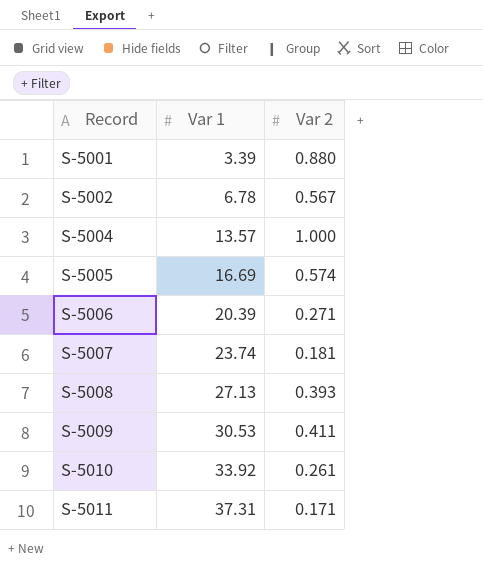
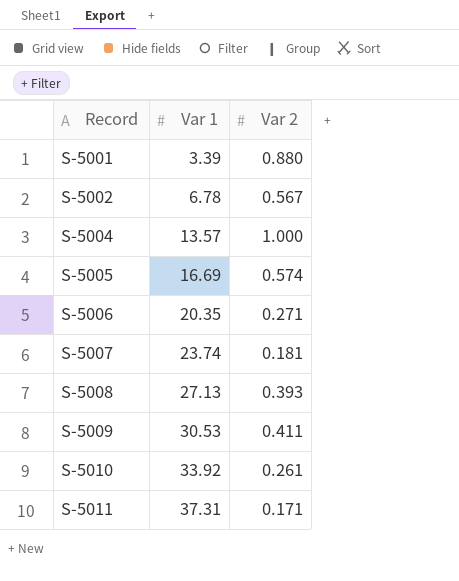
S-5006 | Var 1: 20.39 -> 20.35

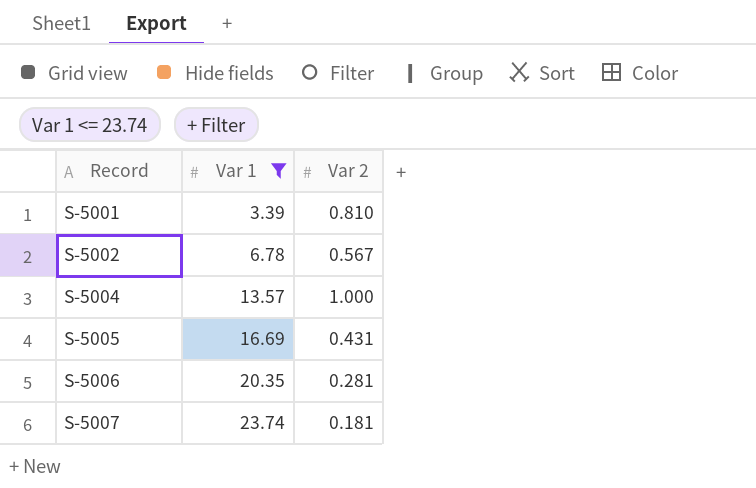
filter: none -> Var 1 <= 23.74
S-5001 | Var 2: 0.880 -> 0.810
S-5005 | Var 2: 0.574 -> 0.431
S-5006 | Var 2: 0.271 -> 0.281

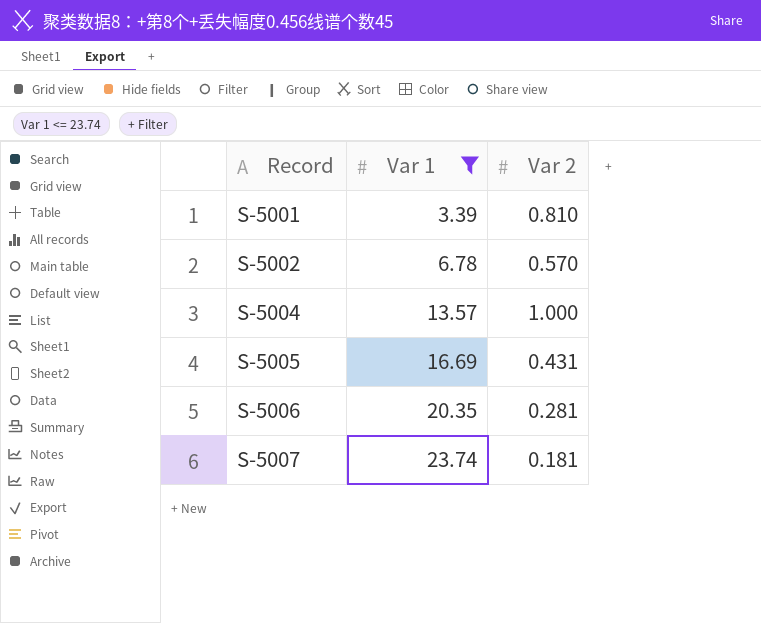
S-5002 | Var 2: 0.567 -> 0.570

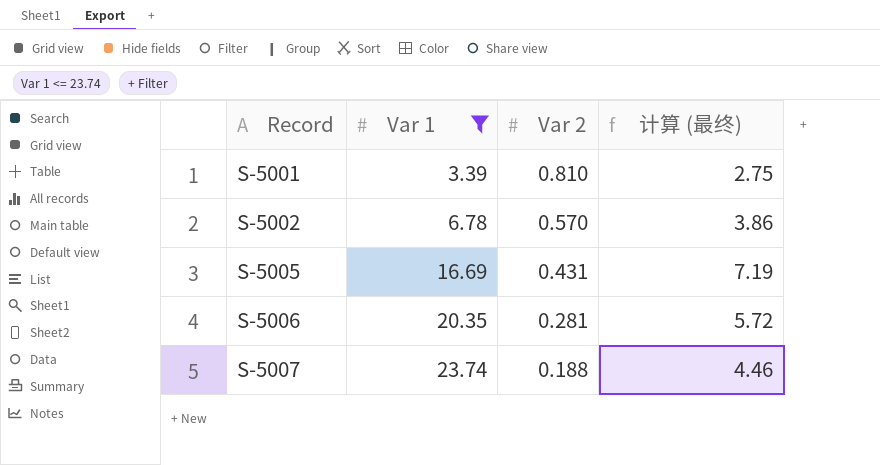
column 计算 (最终) | formula: none -> [Var 1] * [Var 2]
row S-5004: 13.57 | 1.000 -> none
S-5007 | Var 2: 0.181 -> 0.188

